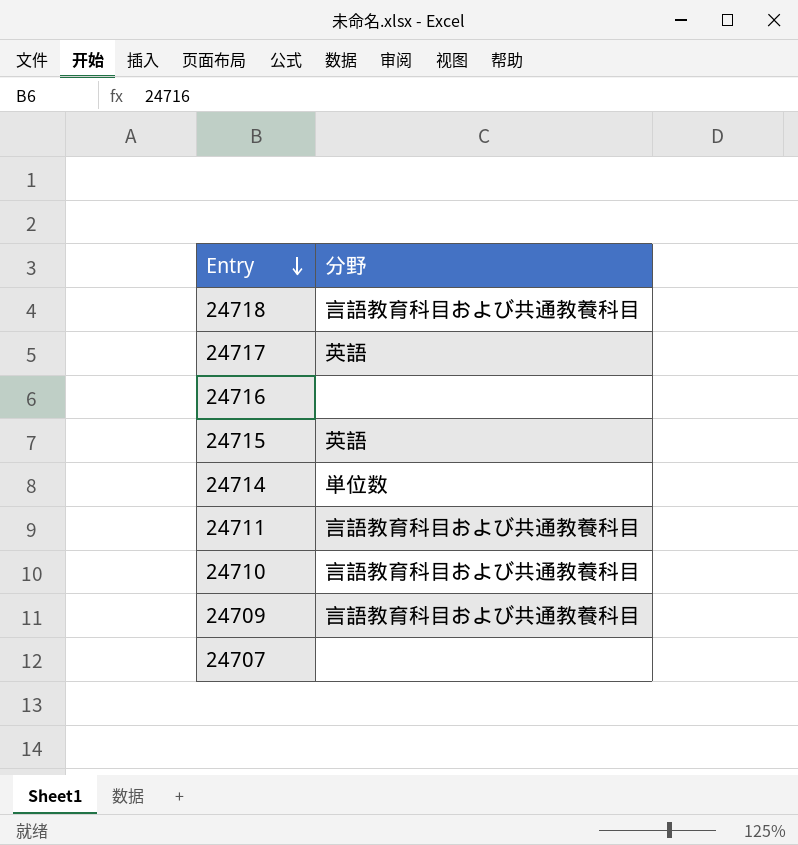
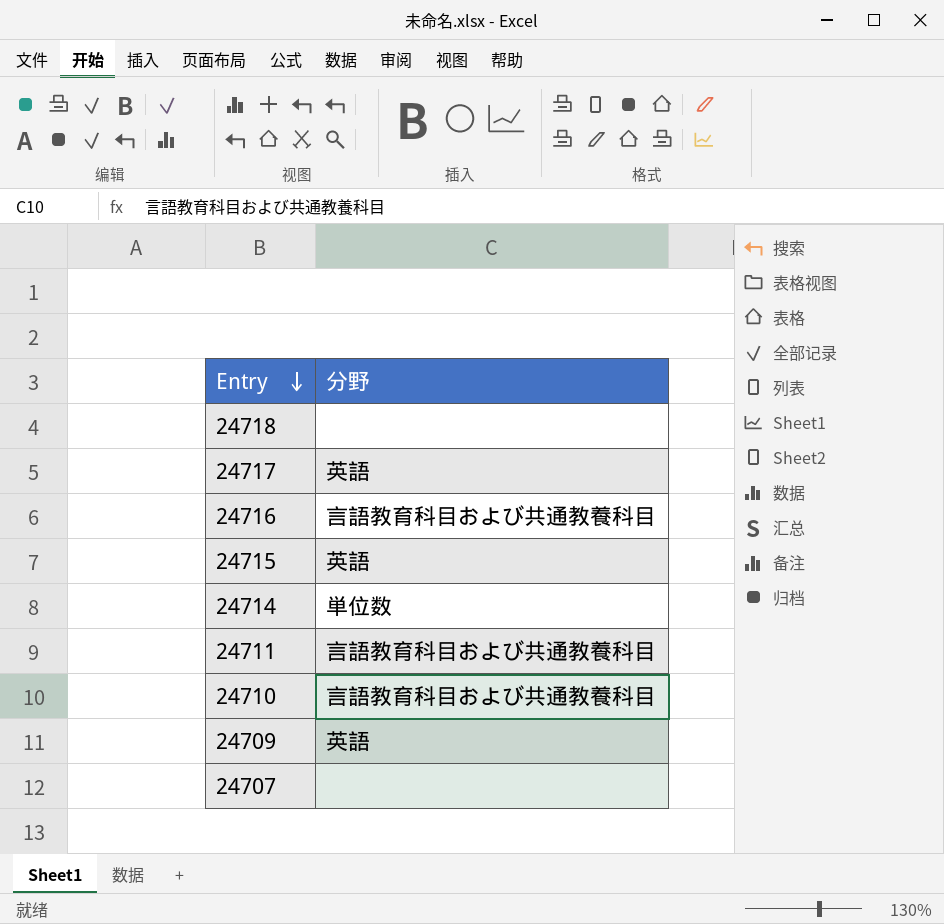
24718 | 分野: 言語教育科目および共通教養科目 -> none
24716 | 分野: none -> 言語教育科目および共通教養科目
24709 | 分野: 言語教育科目および共通教養科目 -> 英語

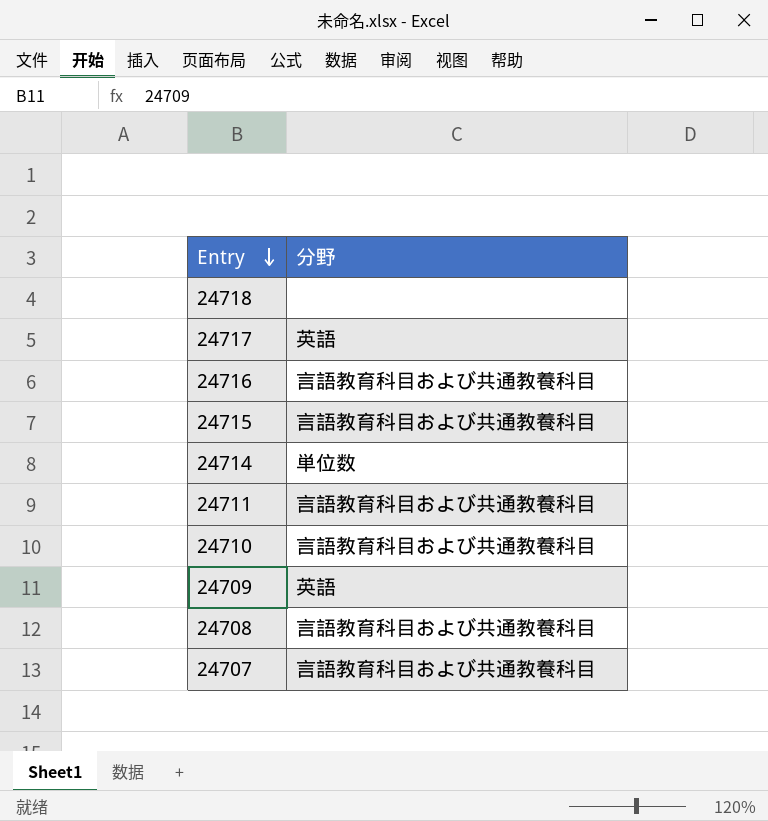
24715 | 分野: 英語 -> 言語教育科目および共通教養科目
row 24708: none -> 言語教育科目および共通教養科目
24707 | 分野: none -> 言語教育科目および共通教養科目

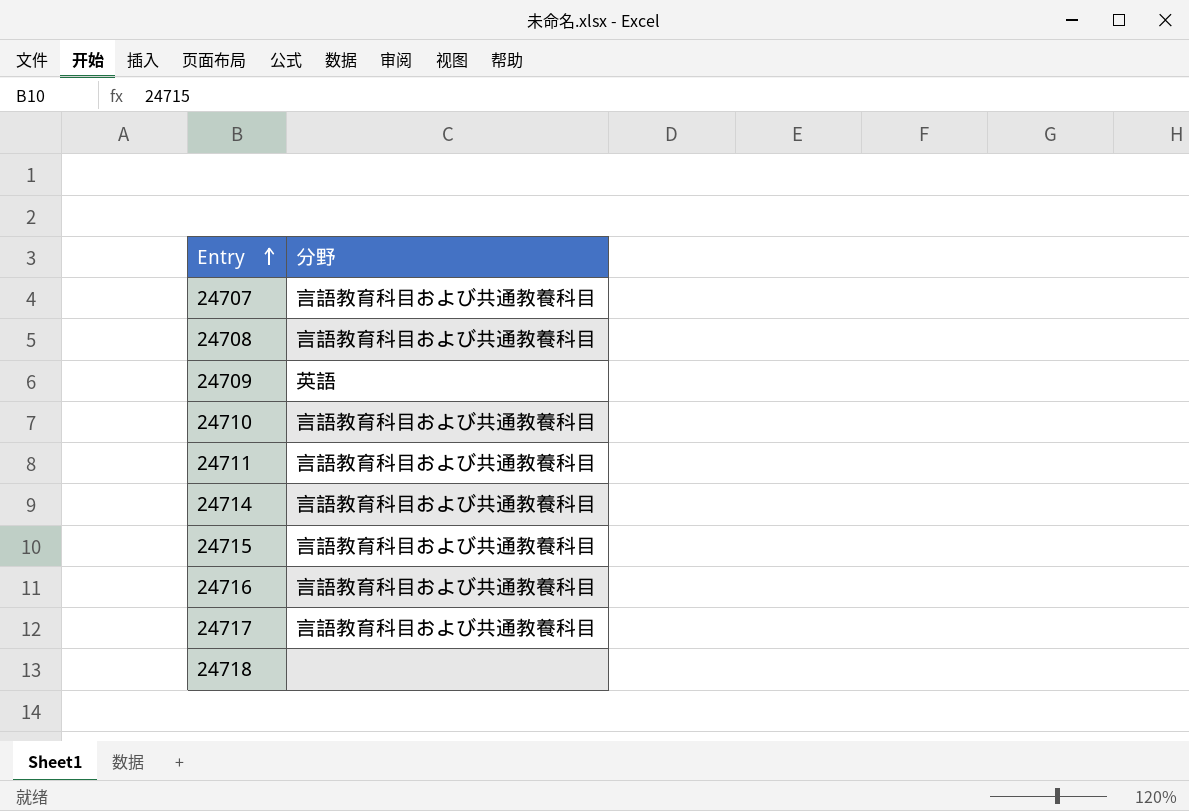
row order: Entry descending -> Entry ascending
24714 | 分野: 単位数 -> 言語教育科目および共通教養科目
24717 | 分野: 英語 -> 言語教育科目および共通教養科目

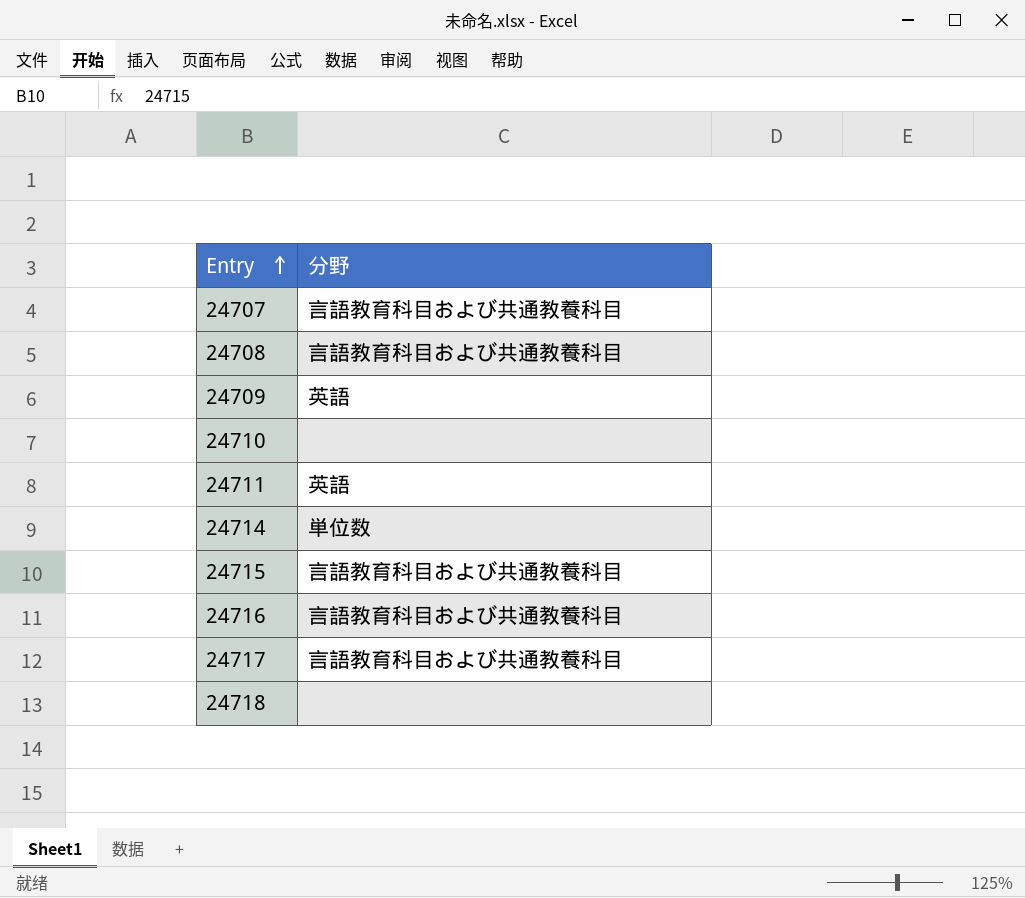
24710 | 分野: 言語教育科目および共通教養科目 -> none
24711 | 分野: 言語教育科目および共通教養科目 -> 英語
24714 | 分野: 言語教育科目および共通教養科目 -> 単位数

